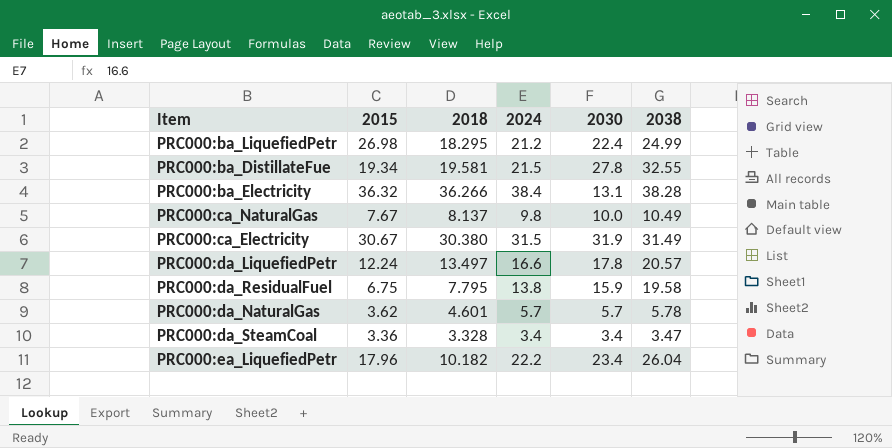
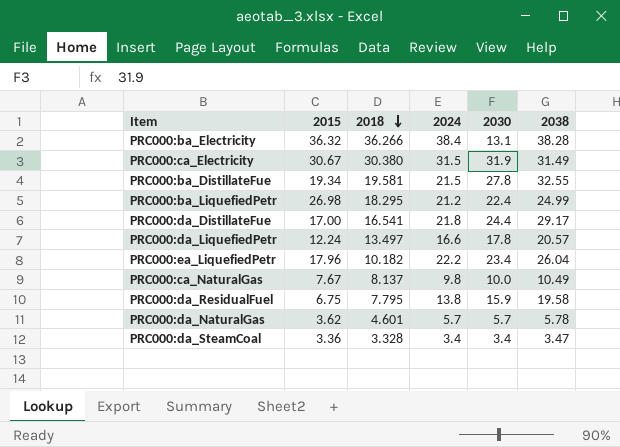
row order: none -> 2018 descending
row PRC000:da_DistillateFue: none -> 17.00 | 16.541 | 21.8 | 24.4 | 29.17

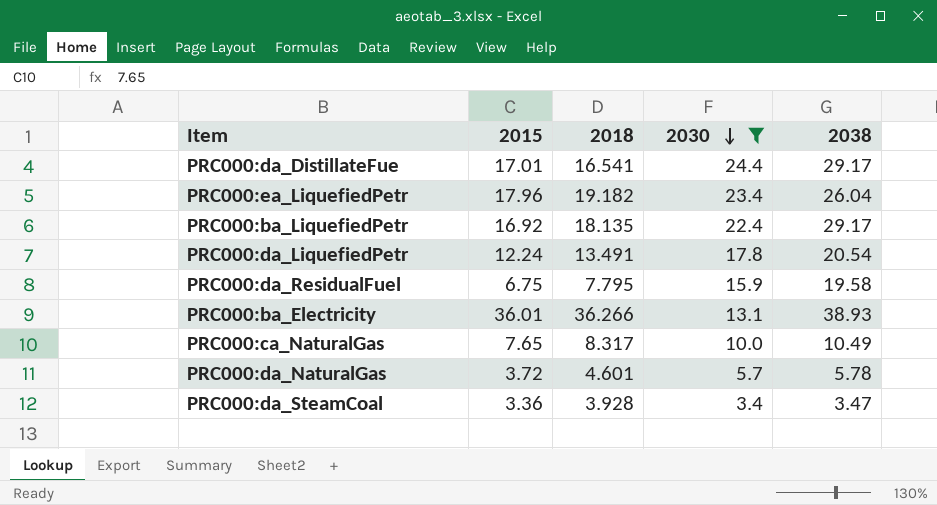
filter: none -> 2030 <= 24.4
row order: 2018 descending -> 2030 descending
column 2024 | position: 4 -> none
PRC000:da_DistillateFue | 2015: 17.00 -> 17.01
PRC000:ea_LiquefiedPetr | 2018: 10.182 -> 19.182
PRC000:ba_LiquefiedPetr | 2015: 26.98 -> 16.92
PRC000:ba_LiquefiedPetr | 2018: 18.295 -> 18.135
PRC000:ba_LiquefiedPetr | 2038: 24.99 -> 29.17
PRC000:da_LiquefiedPetr | 2018: 13.497 -> 13.491
PRC000:da_LiquefiedPetr | 2038: 20.57 -> 20.54
PRC000:ba_Electricity | 2015: 36.32 -> 36.01
PRC000:ba_Electricity | 2038: 38.28 -> 38.93
PRC000:ca_NaturalGas | 2015: 7.67 -> 7.65
PRC000:ca_NaturalGas | 2018: 8.137 -> 8.317
PRC000:da_NaturalGas | 2015: 3.62 -> 3.72
PRC000:da_SteamCoal | 2018: 3.328 -> 3.928

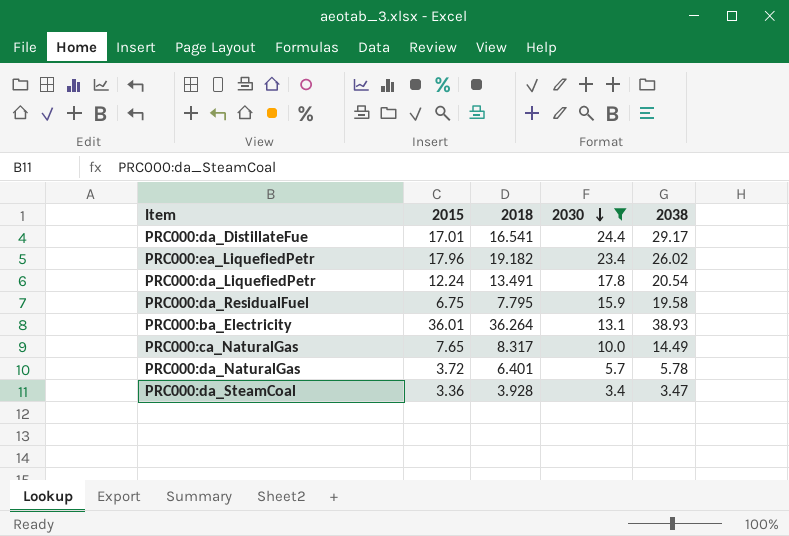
row PRC000:ba_LiquefiedPetr: 16.92 | 18.135 | 22.4 | 29.17 -> none
PRC000:ea_LiquefiedPetr | 2038: 26.04 -> 26.02
PRC000:ba_Electricity | 2018: 36.266 -> 36.264
PRC000:ca_NaturalGas | 2038: 10.49 -> 14.49
PRC000:da_NaturalGas | 2018: 4.601 -> 6.401

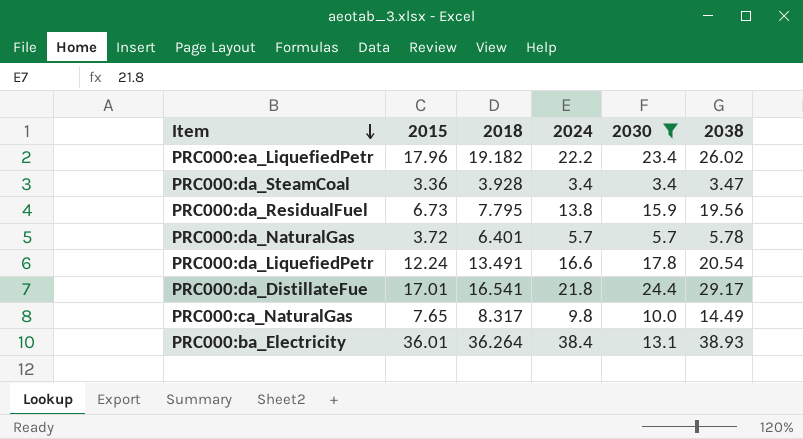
row order: 2030 descending -> Item descending
column 2024 | position: none -> 4
PRC000:da_ResidualFuel | 2015: 6.75 -> 6.73
PRC000:da_ResidualFuel | 2038: 19.58 -> 19.56

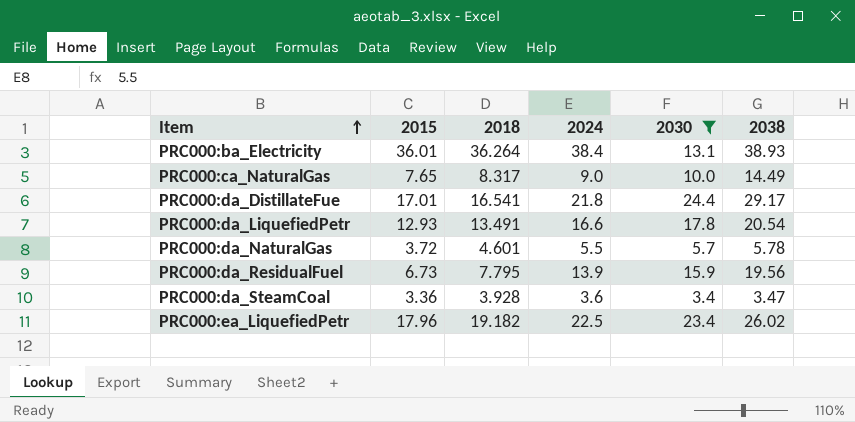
row order: Item descending -> Item ascending
PRC000:ca_NaturalGas | 2024: 9.8 -> 9.0
PRC000:da_LiquefiedPetr | 2015: 12.24 -> 12.93
PRC000:da_NaturalGas | 2018: 6.401 -> 4.601
PRC000:da_NaturalGas | 2024: 5.7 -> 5.5
PRC000:da_ResidualFuel | 2024: 13.8 -> 13.9
PRC000:da_SteamCoal | 2024: 3.4 -> 3.6
PRC000:ea_LiquefiedPetr | 2024: 22.2 -> 22.5

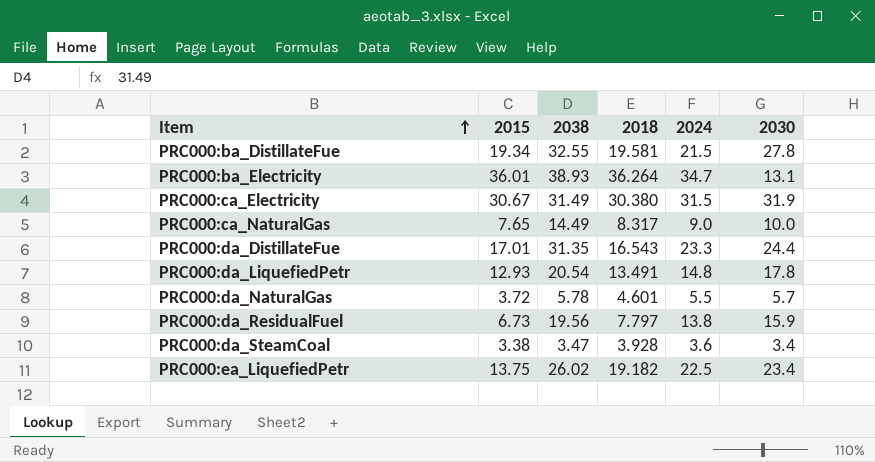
filter: 2030 <= 24.4 -> none
column 2038 | position: 6 -> 3
PRC000:ba_Electricity | 2024: 38.4 -> 34.7
PRC000:da_DistillateFue | 2038: 29.17 -> 31.35
PRC000:da_DistillateFue | 2018: 16.541 -> 16.543
PRC000:da_DistillateFue | 2024: 21.8 -> 23.3
PRC000:da_LiquefiedPetr | 2024: 16.6 -> 14.8
PRC000:da_ResidualFuel | 2018: 7.795 -> 7.797
PRC000:da_ResidualFuel | 2024: 13.9 -> 13.8
PRC000:da_SteamCoal | 2015: 3.36 -> 3.38
PRC000:ea_LiquefiedPetr | 2015: 17.96 -> 13.75

